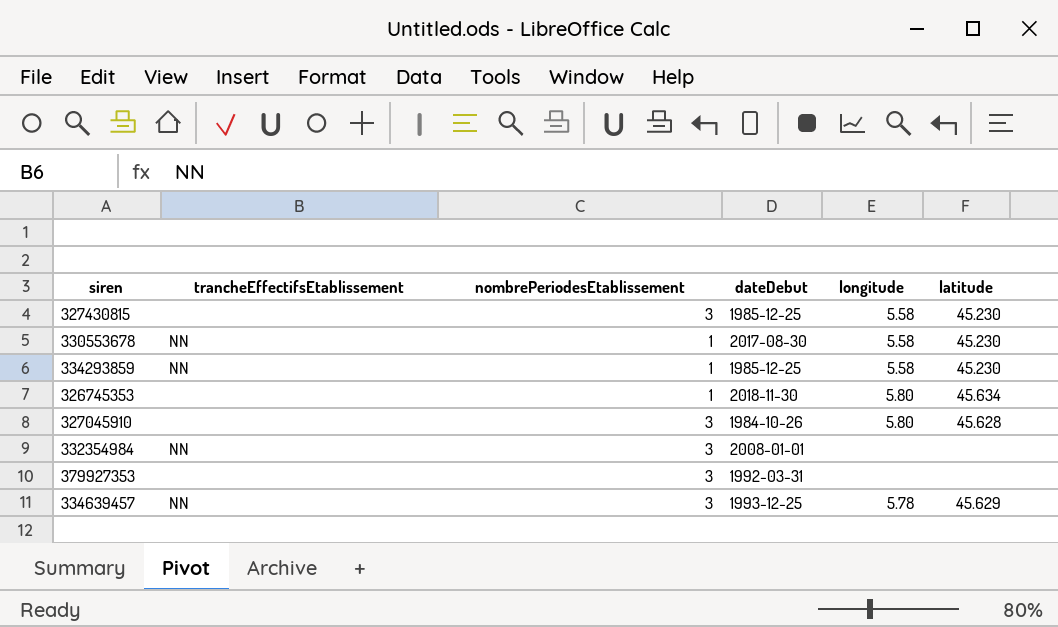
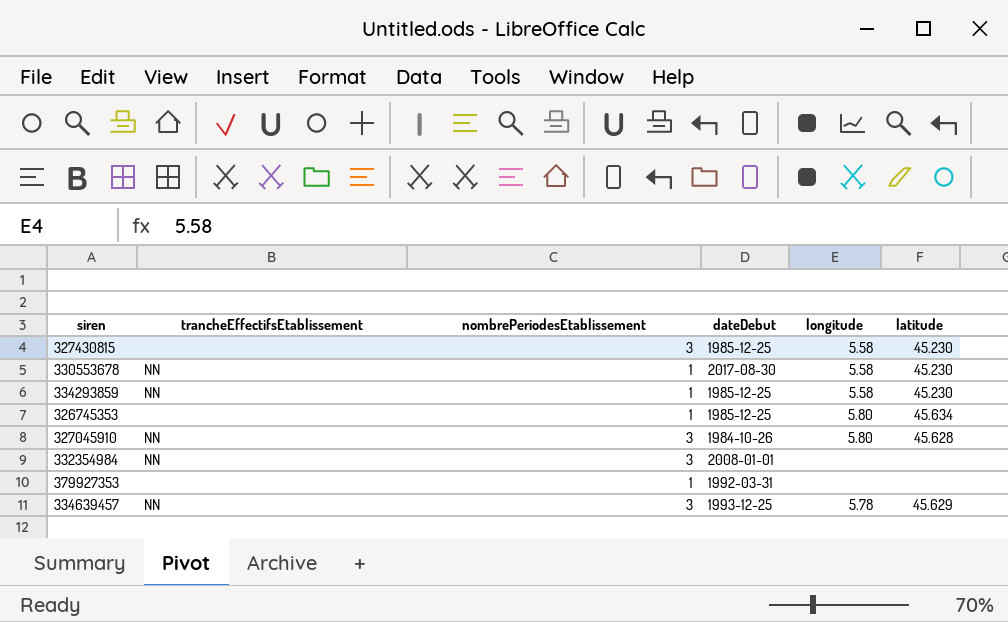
326745353 | dateDebut: 2018-11-30 -> 1985-12-25
327045910 | trancheEffectifsEtablissement: none -> NN
379927353 | nombrePeriodesEtablissement: 3 -> 1

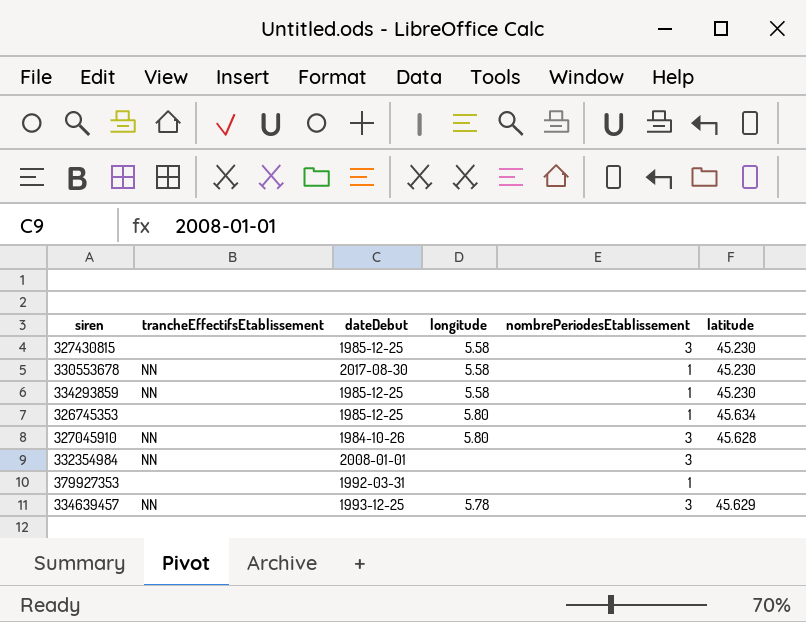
column nombrePeriodesEtablissement | position: 3 -> 5

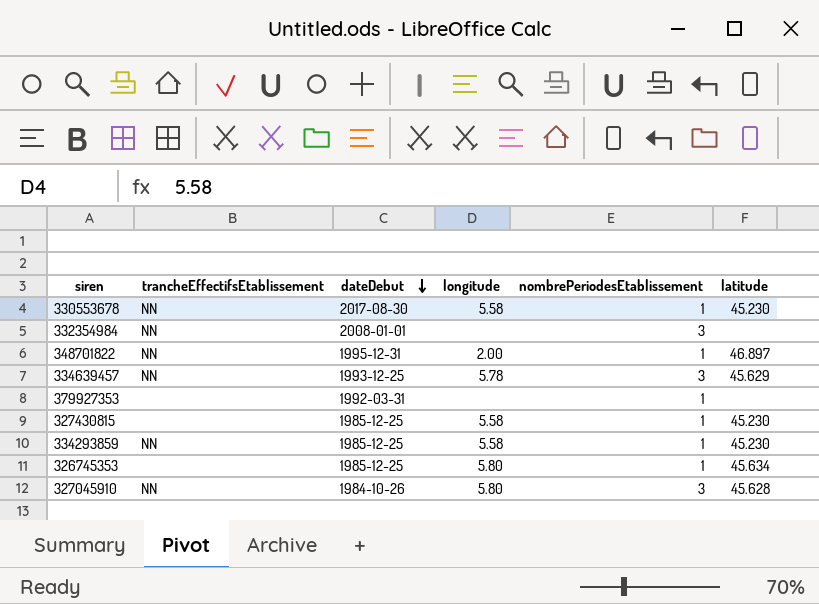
row order: none -> dateDebut descending
row 348701822: none -> NN | 1995-12-31 | 2.00 | 1 | 46.897
327430815 | nombrePeriodesEtablissement: 3 -> 1

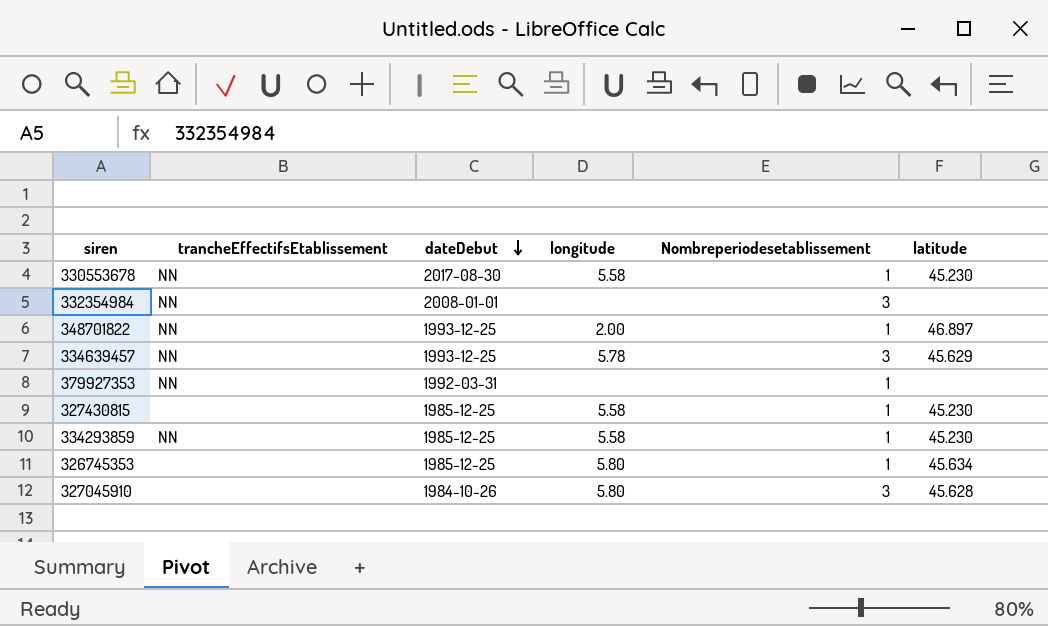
column name: nombrePeriodesEtablissement -> Nombreperiodesetablissement
348701822 | dateDebut: 1995-12-31 -> 1993-12-25
379927353 | trancheEffectifsEtablissement: none -> NN
327045910 | trancheEffectifsEtablissement: NN -> none

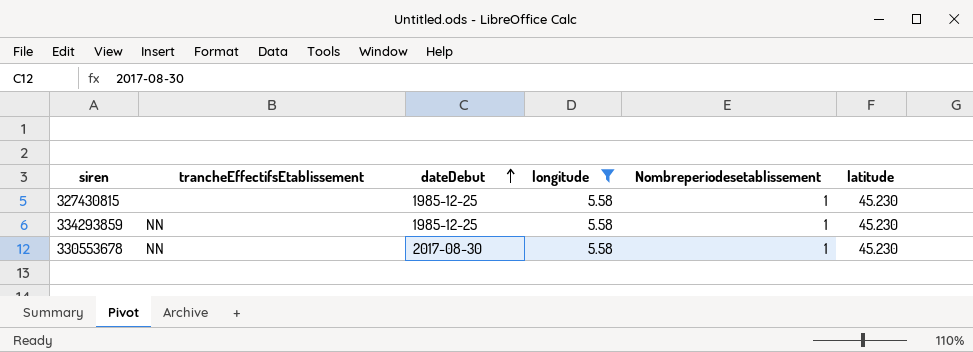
filter: none -> longitude = 5.58
row order: dateDebut descending -> dateDebut ascending

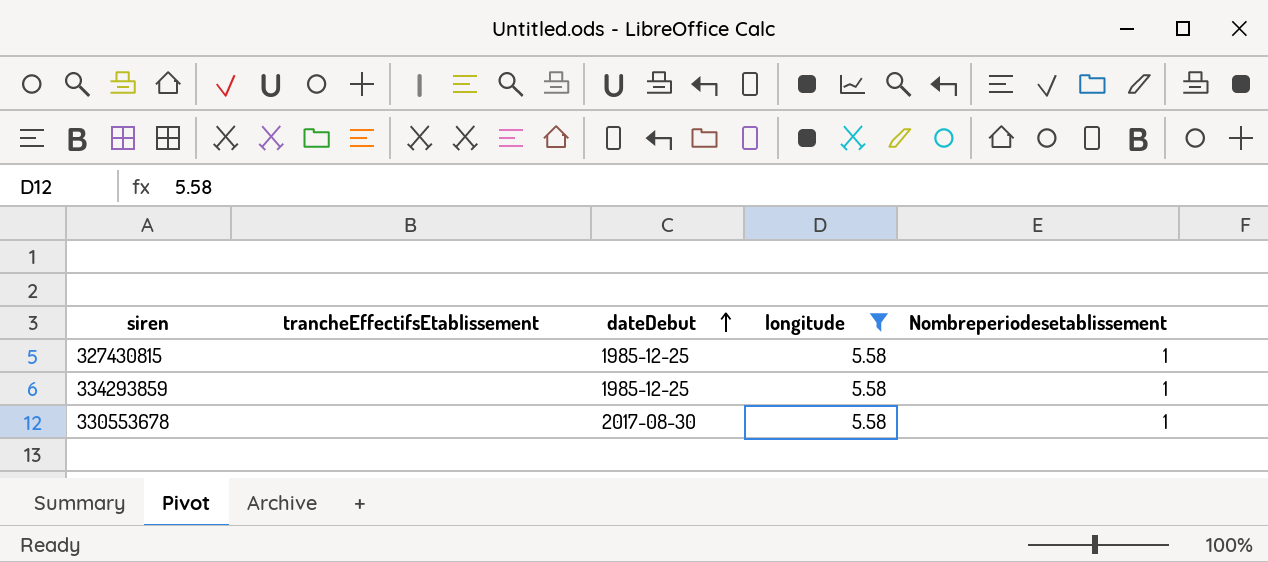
column latitude | position: 6 -> none
334293859 | trancheEffectifsEtablissement: NN -> none
330553678 | trancheEffectifsEtablissement: NN -> none

